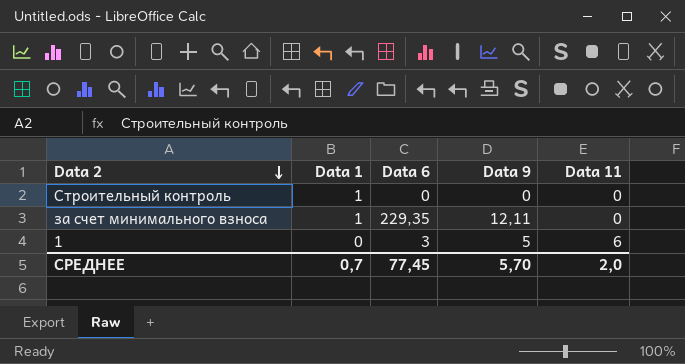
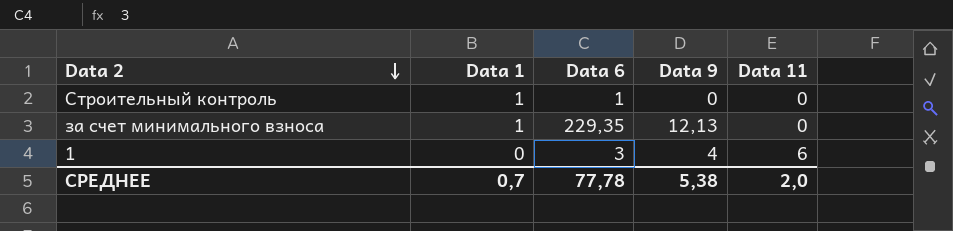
Строительный контроль | Data 6: 0 -> 1
за счет минимального взноса | Data 9: 12,11 -> 12,13
1 | Data 9: 5 -> 4
СРЕДНЕЕ | Data 6: 77,45 -> 77,78
СРЕДНЕЕ | Data 9: 5,70 -> 5,38

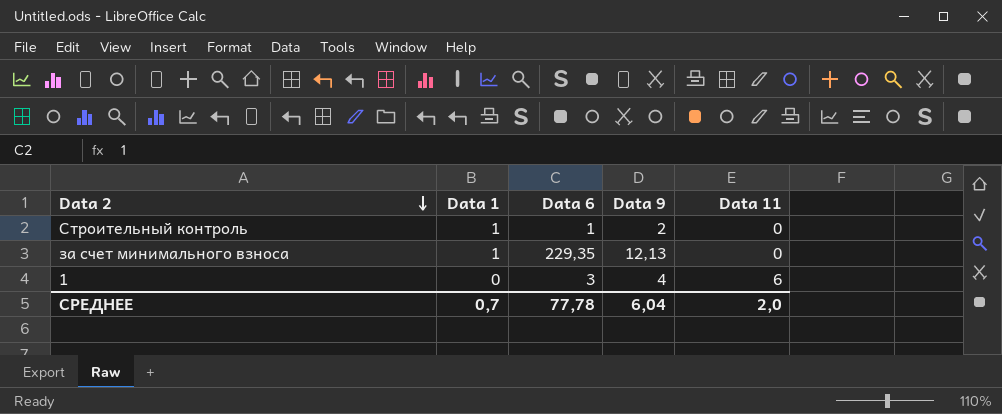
Строительный контроль | Data 9: 0 -> 2
СРЕДНЕЕ | Data 9: 5,38 -> 6,04

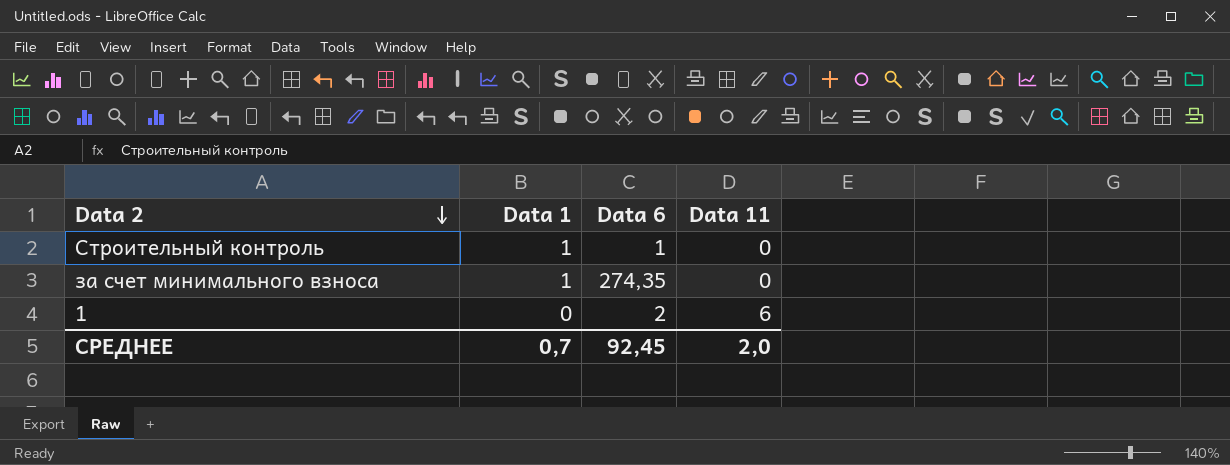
column Data 9 | position: 4 -> none
за счет минимального взноса | Data 6: 229,35 -> 274,35
1 | Data 6: 3 -> 2
СРЕДНЕЕ | Data 6: 77,78 -> 92,45

